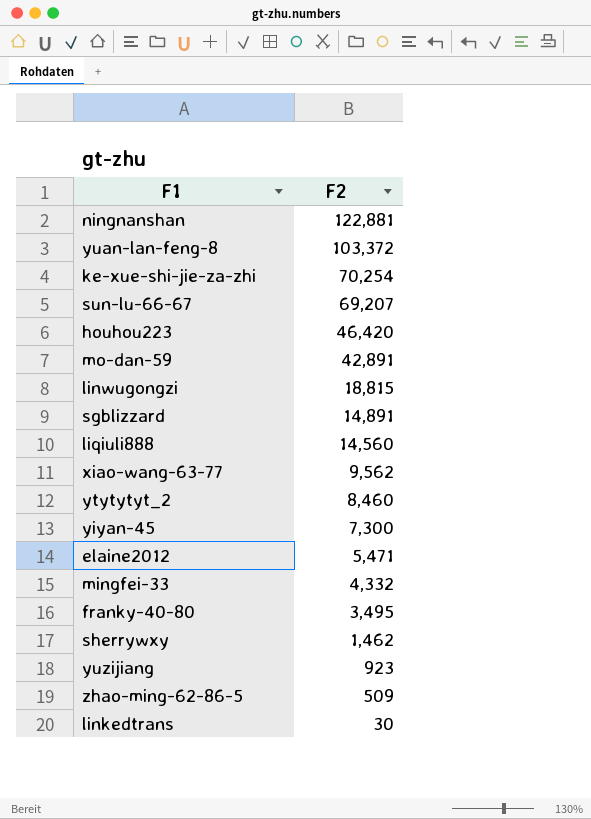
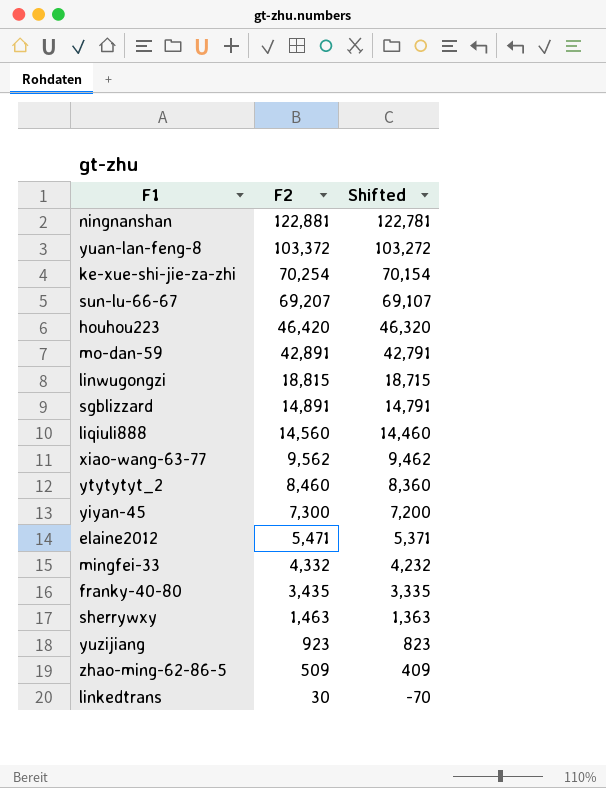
column Shifted | formula: none -> [F2] - 100
franky-40-80 | F2: 3,495 -> 3,435
sherrywxy | F2: 1,462 -> 1,463

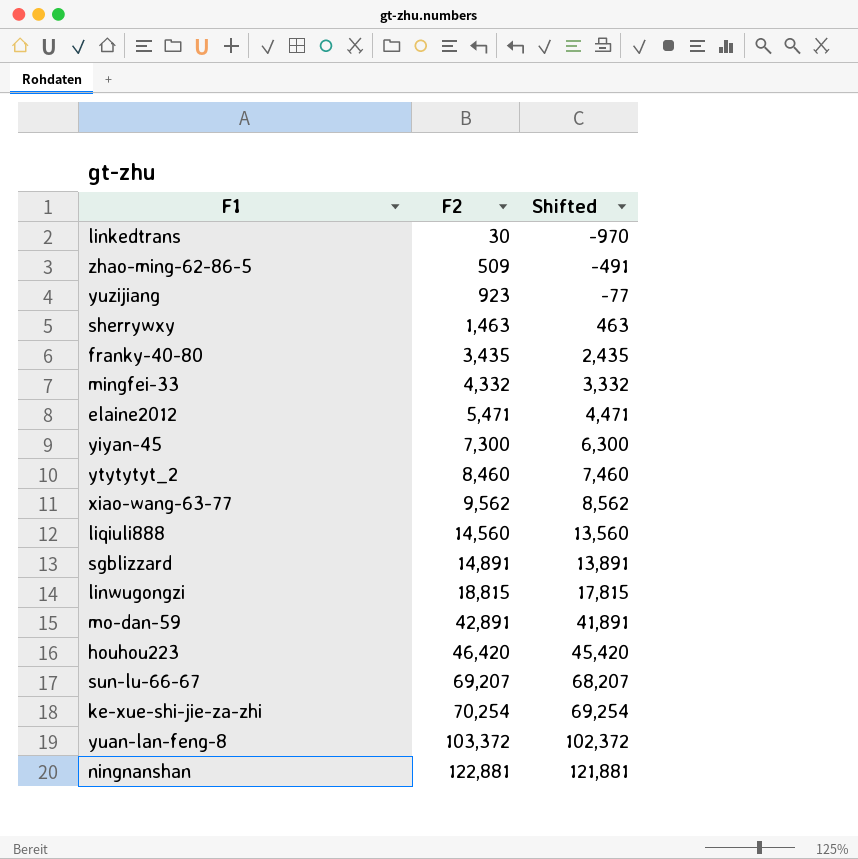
row order: F2 descending -> F2 ascending
column Shifted | formula: [F2] - 100 -> [F2] - 1000

